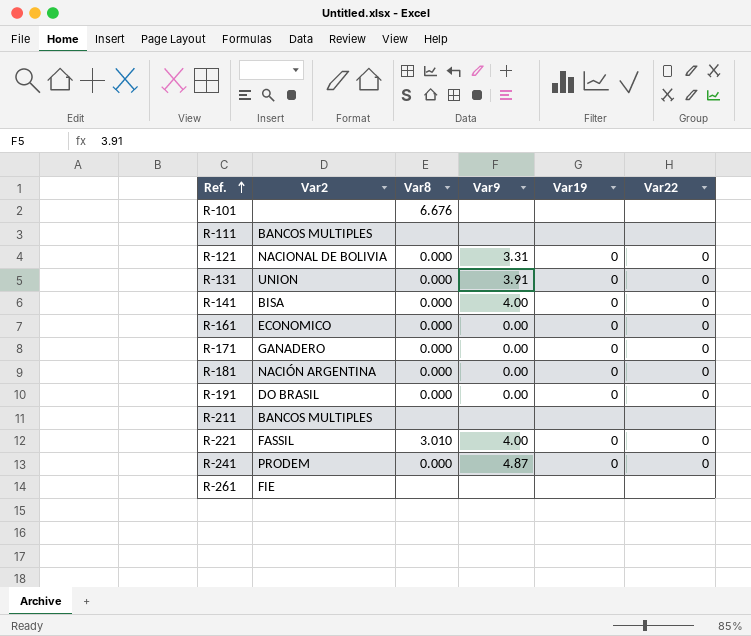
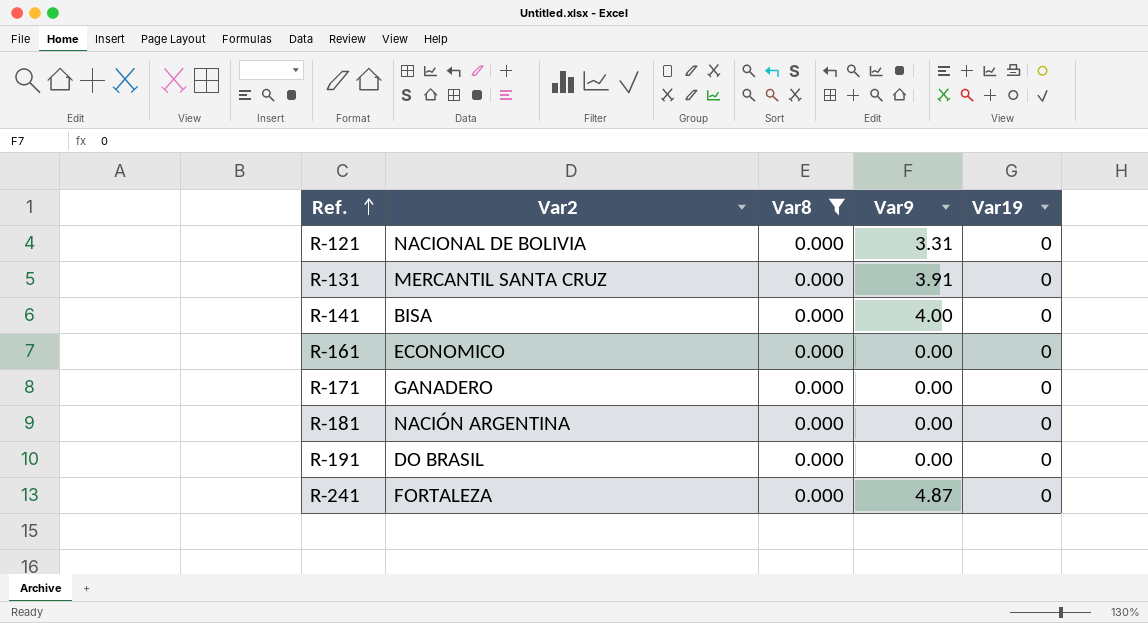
filter: none -> Var8 = 0.000
column Var22 | position: 6 -> none
R-131 | Var2: UNION -> MERCANTIL SANTA CRUZ
R-241 | Var2: PRODEM -> FORTALEZA

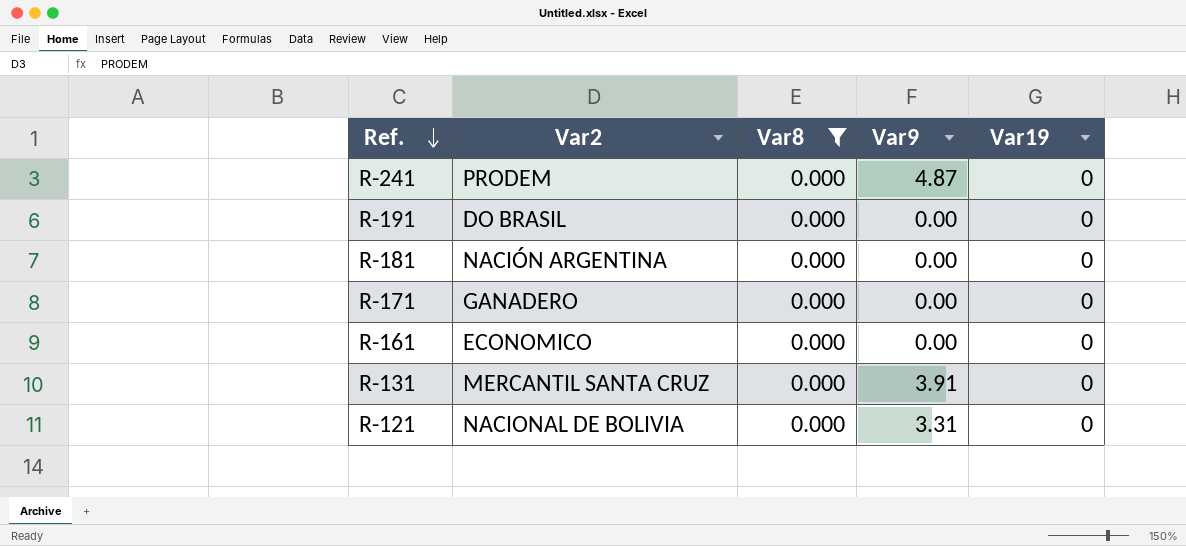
row order: Ref. ascending -> Ref. descending
row R-141: BISA | 0.000 | 4.00 | 0 -> none
R-241 | Var2: FORTALEZA -> PRODEM

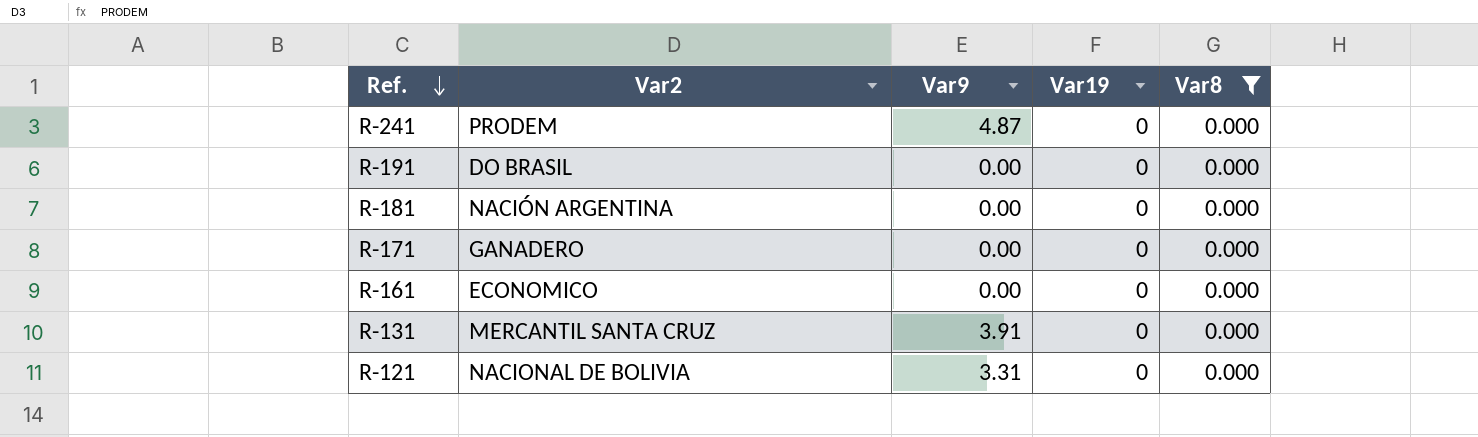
column Var8 | position: 3 -> 5

